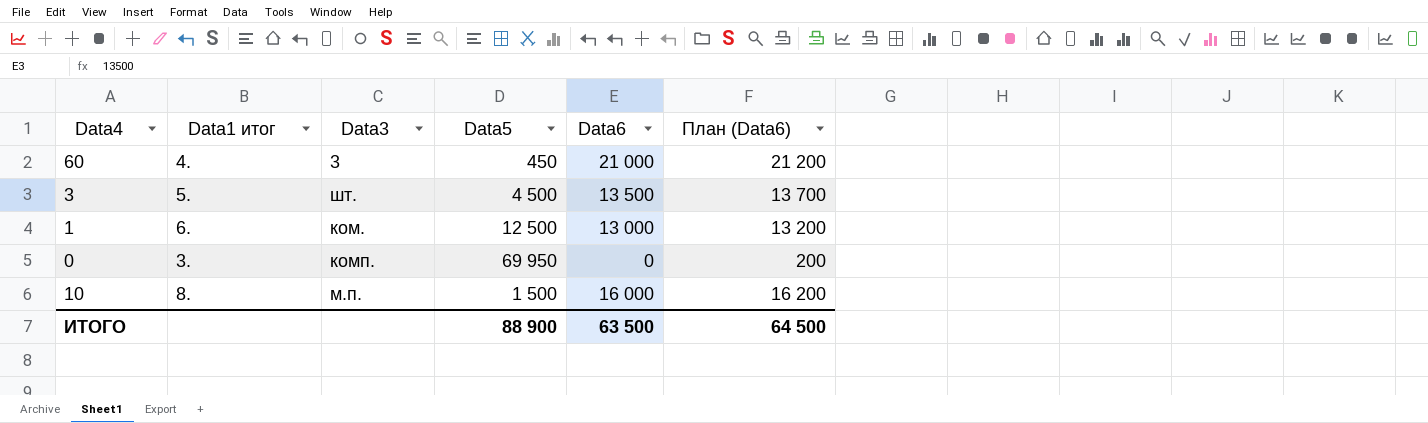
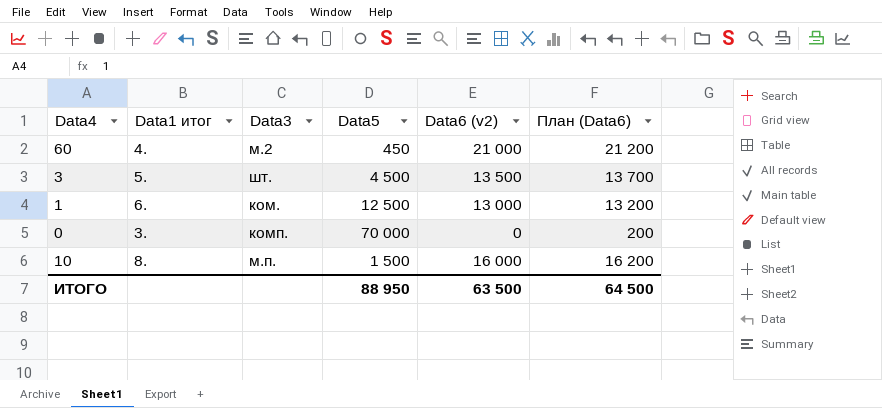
column name: Data6 -> Data6 (v2)
60 | Data3: 3 -> м.2
0 | Data5: 69 950 -> 70 000
ИТОГО | Data5: 88 900 -> 88 950

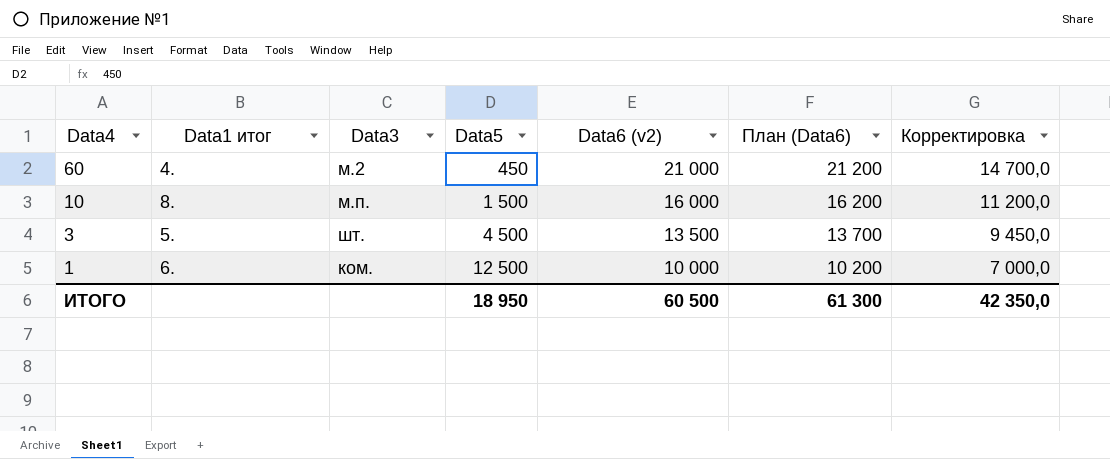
row order: none -> Data4 descending
column Корректировка | formula: none -> [Data6 (v2)] * 0,7
row 0: 3. | комп. | 70 000 | 0 | 200 -> none
1 | Data6 (v2): 13 000 -> 10 000
1 | План (Data6): 13 200 -> 10 200
ИТОГО | Data5: 88 950 -> 18 950
ИТОГО | Data6 (v2): 63 500 -> 60 500
ИТОГО | План (Data6): 64 500 -> 61 300

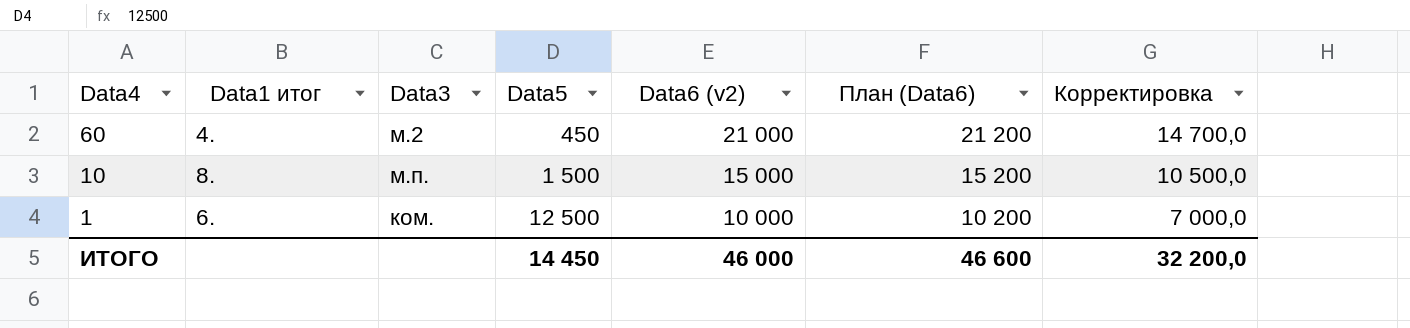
row 3: 5. | шт. | 4 500 | 13 500 | 13 700 | 9 450,0 -> none
10 | Data6 (v2): 16 000 -> 15 000
10 | План (Data6): 16 200 -> 15 200
10 | Корректировка: 11 200,0 -> 10 500,0
ИТОГО | Data5: 18 950 -> 14 450
ИТОГО | Data6 (v2): 60 500 -> 46 000
ИТОГО | План (Data6): 61 300 -> 46 600
ИТОГО | Корректировка: 42 350,0 -> 32 200,0

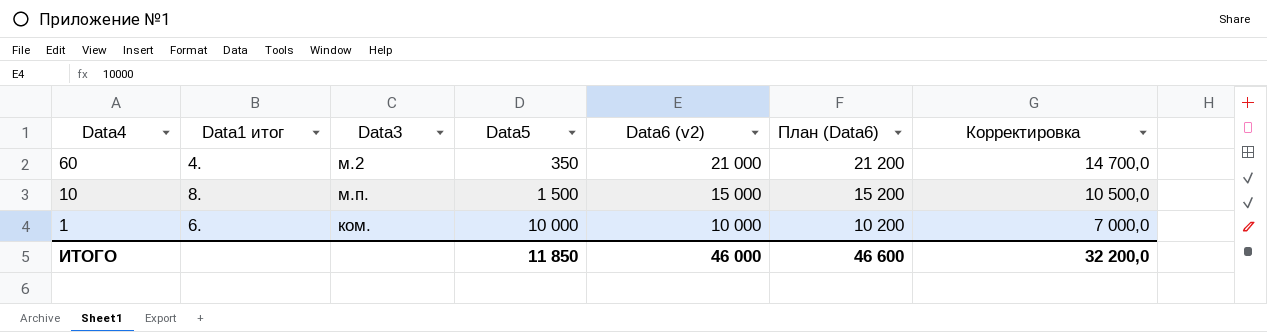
60 | Data5: 450 -> 350
1 | Data5: 12 500 -> 10 000
ИТОГО | Data5: 14 450 -> 11 850

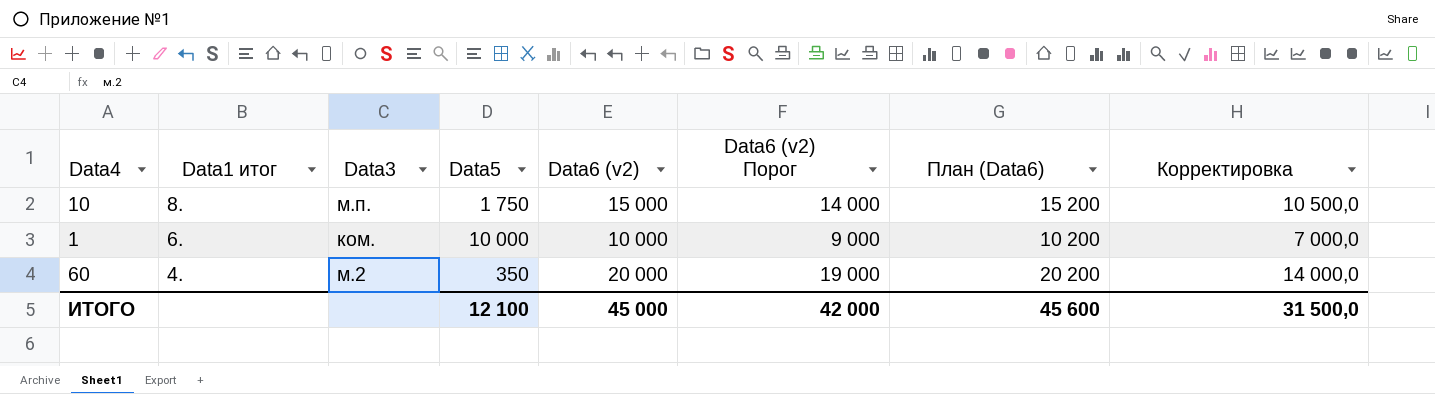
row order: Data4 descending -> Data1 итог descending
column Data6 (v2) Порог | formula: none -> [Data6 (v2)] - 1000
10 | Data5: 1 500 -> 1 750
60 | Data6 (v2): 21 000 -> 20 000
60 | План (Data6): 21 200 -> 20 200
60 | Корректировка: 14 700,0 -> 14 000,0
ИТОГО | Data5: 11 850 -> 12 100
ИТОГО | Data6 (v2): 46 000 -> 45 000
ИТОГО | План (Data6): 46 600 -> 45 600
ИТОГО | Корректировка: 32 200,0 -> 31 500,0

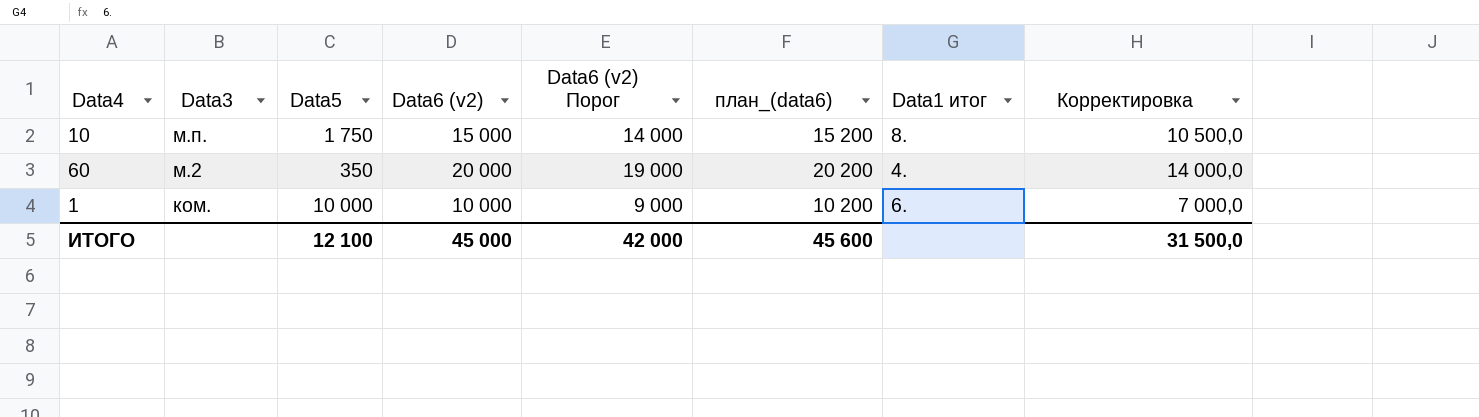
row order: Data1 итог descending -> Data3 descending
column name: План (Data6) -> план_(data6)
column Data1 итог | position: 2 -> 7

